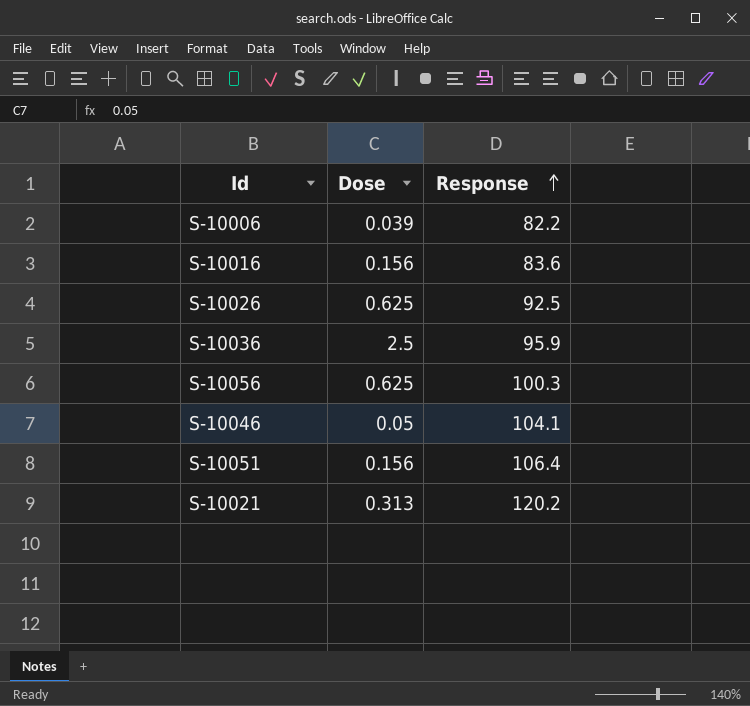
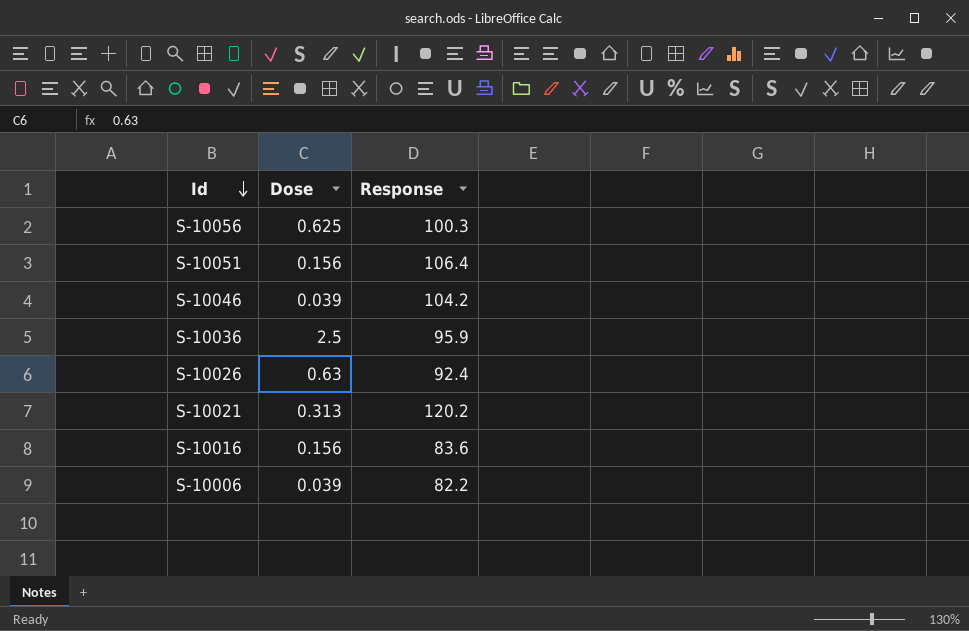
row order: Response ascending -> Id descending
S-10046 | Dose: 0.05 -> 0.039
S-10046 | Response: 104.1 -> 104.2
S-10026 | Dose: 0.625 -> 0.63
S-10026 | Response: 92.5 -> 92.4

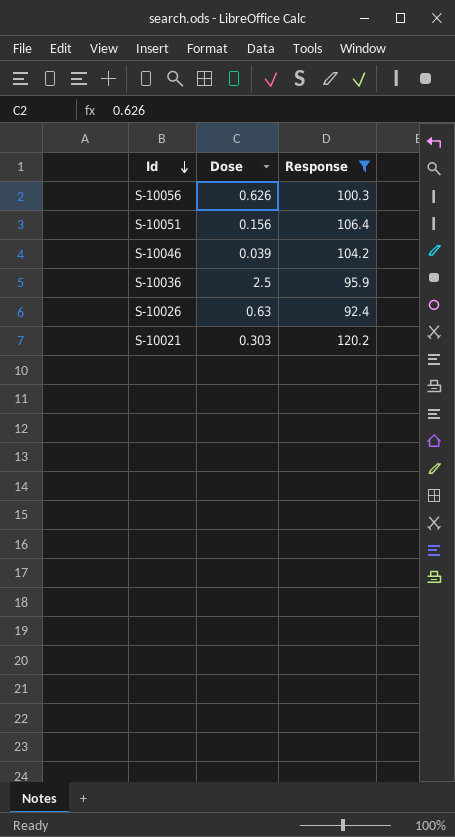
filter: none -> Response >= 92.4
S-10056 | Dose: 0.625 -> 0.626
S-10021 | Dose: 0.313 -> 0.303

